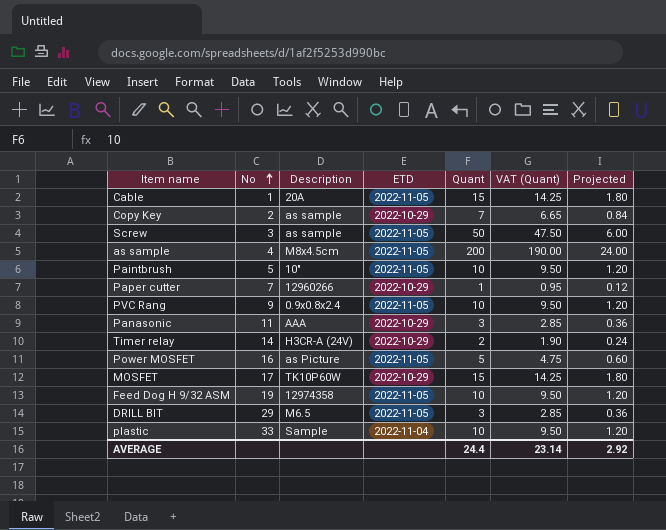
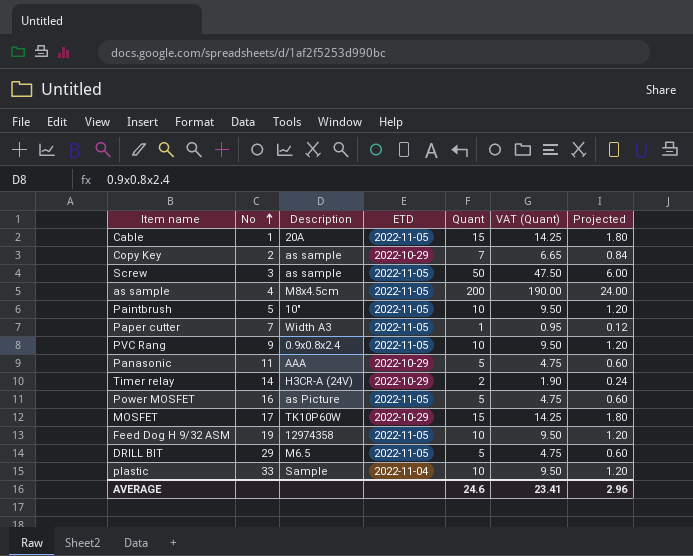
Paper cutter | Description: 12960266 -> Width A3
Paper cutter | ETD: 2022-10-29 -> 2022-11-05
Panasonic | Quant: 3 -> 5
Panasonic | VAT (Quant): 2.85 -> 4.75
Panasonic | Projected: 0.36 -> 0.60
DRILL BIT | Quant: 3 -> 5
DRILL BIT | VAT (Quant): 2.85 -> 4.75
DRILL BIT | Projected: 0.36 -> 0.60
AVERAGE | Quant: 24.4 -> 24.6
AVERAGE | VAT (Quant): 23.14 -> 23.41
AVERAGE | Projected: 2.92 -> 2.96

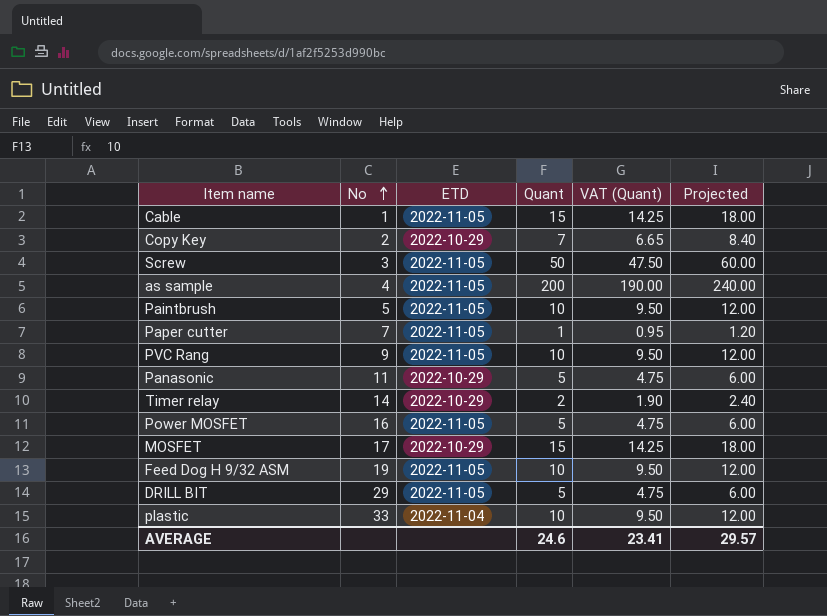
column Description | position: 3 -> none
column Projected | formula: [Quant] * 0.12 -> [Quant] * 1.2
AVERAGE | Projected: 2.96 -> 29.57

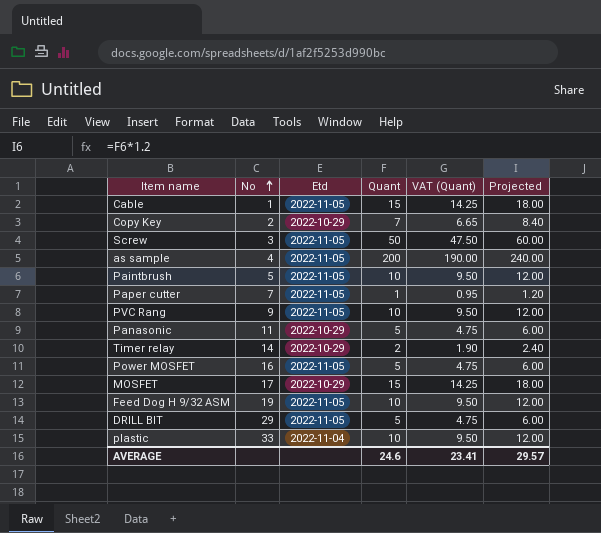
column name: ETD -> Etd

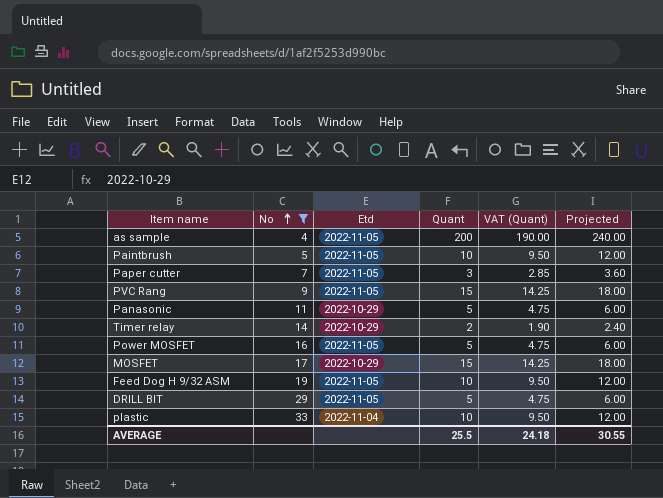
filter: none -> No >= 4
Paper cutter | Quant: 1 -> 3
Paper cutter | VAT (Quant): 0.95 -> 2.85
Paper cutter | Projected: 1.20 -> 3.60
PVC Rang | Quant: 10 -> 15
PVC Rang | VAT (Quant): 9.50 -> 14.25
PVC Rang | Projected: 12.00 -> 18.00
AVERAGE | Quant: 24.6 -> 25.5
AVERAGE | VAT (Quant): 23.41 -> 24.18
AVERAGE | Projected: 29.57 -> 30.55

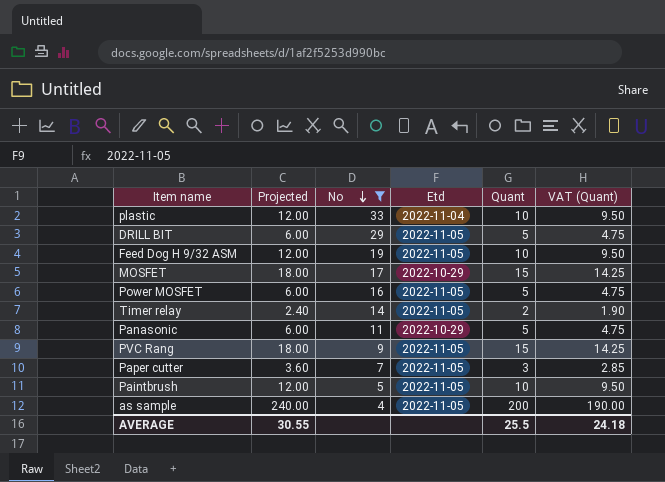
row order: No ascending -> No descending
column Projected | position: 6 -> 2
Timer relay | Etd: 2022-10-29 -> 2022-11-05

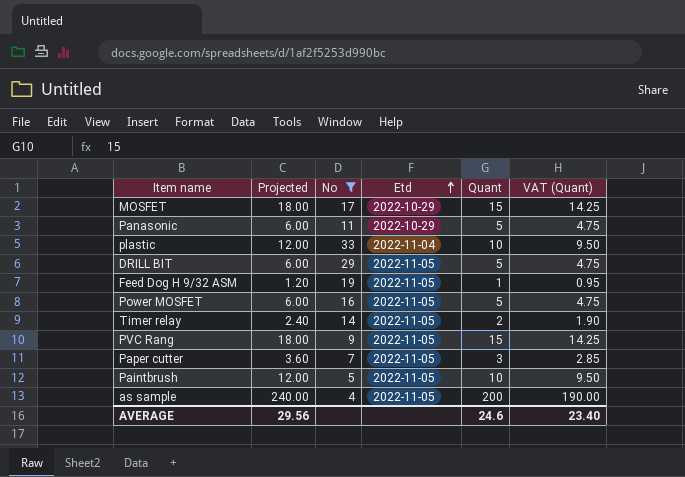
row order: No descending -> Etd ascending
Feed Dog H 9/32 ASM | Projected: 12.00 -> 1.20
Feed Dog H 9/32 ASM | Quant: 10 -> 1
Feed Dog H 9/32 ASM | VAT (Quant): 9.50 -> 0.95
AVERAGE | Projected: 30.55 -> 29.56
AVERAGE | Quant: 25.5 -> 24.6
AVERAGE | VAT (Quant): 24.18 -> 23.40

